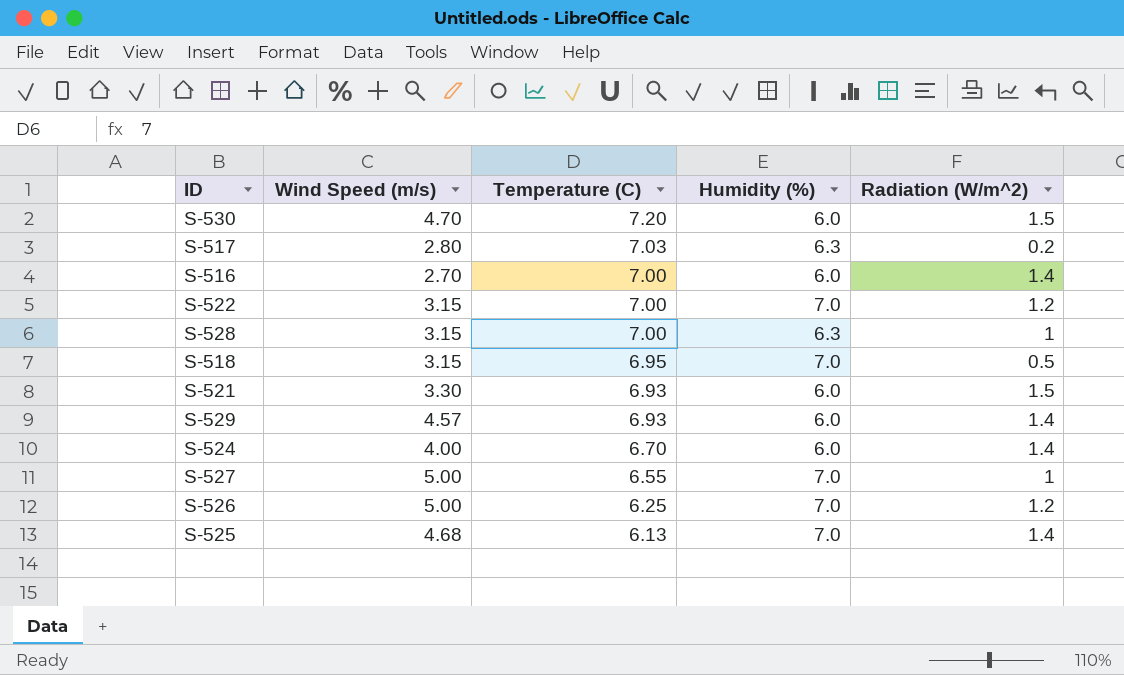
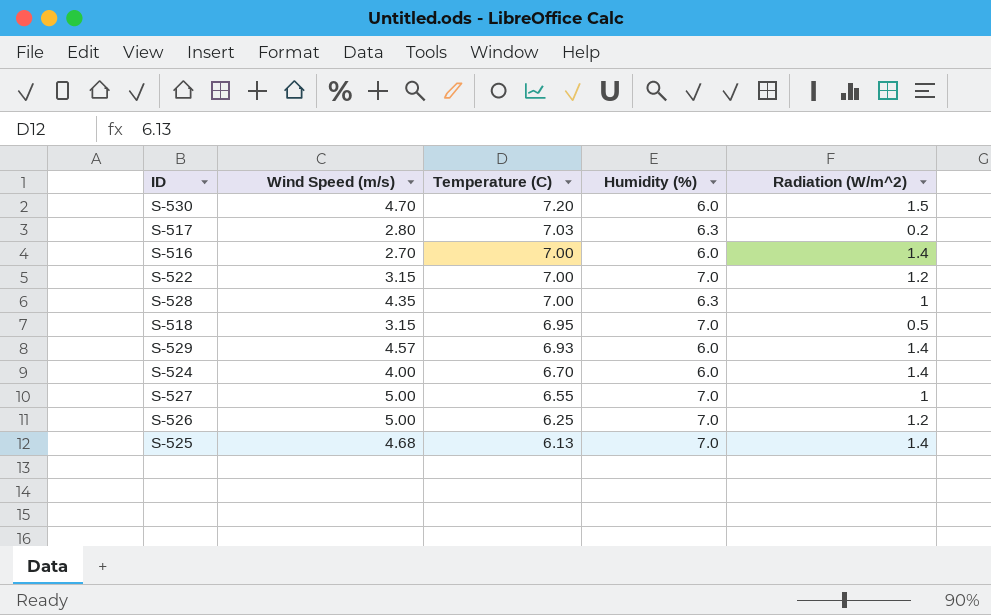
row S-521: 3.30 | 6.93 | 6.0 | 1.5 -> none
S-528 | Wind Speed (m/s): 3.15 -> 4.35

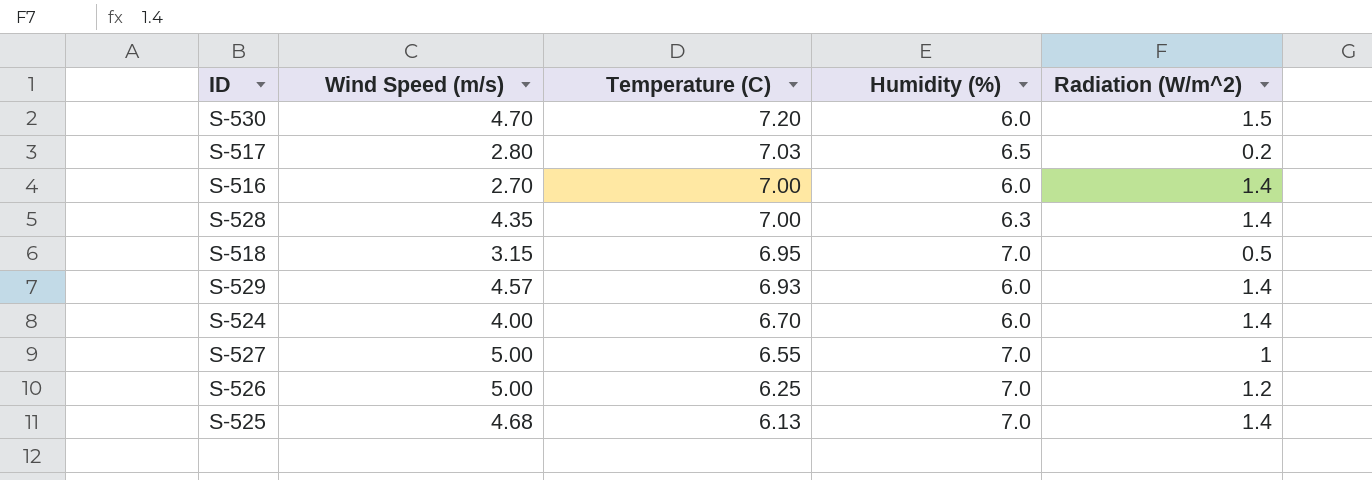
row S-522: 3.15 | 7.00 | 7.0 | 1.2 -> none
S-517 | Humidity (%): 6.3 -> 6.5
S-528 | Radiation (W/m^2): 1 -> 1.4

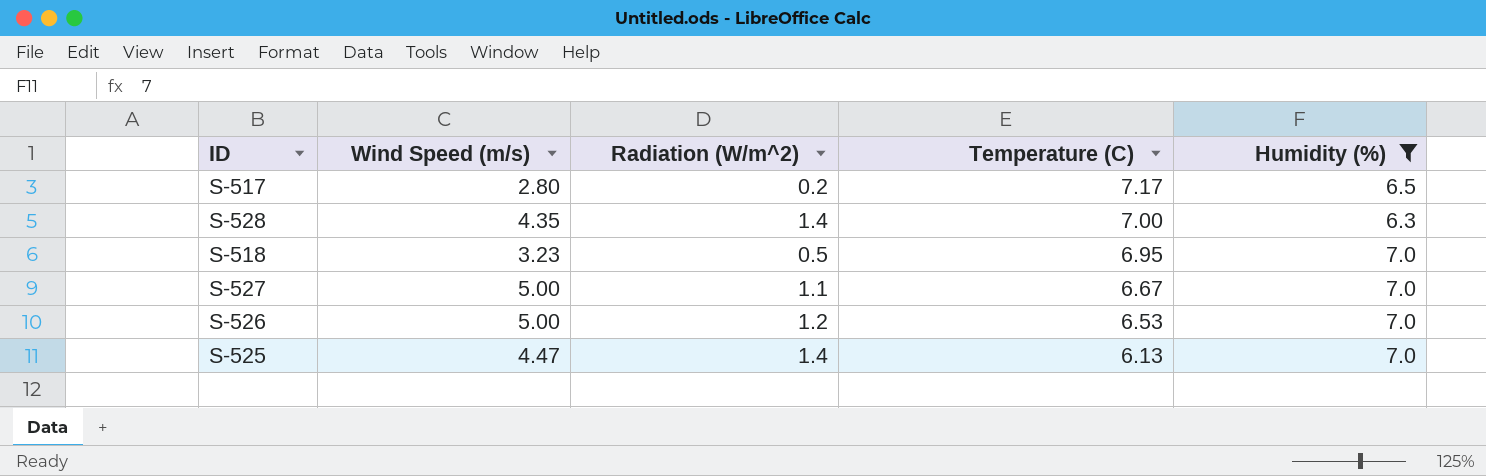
filter: none -> Humidity (%) != 6.0
column Radiation (W/m^2) | position: 5 -> 3
S-517 | Temperature (C): 7.03 -> 7.17
S-518 | Wind Speed (m/s): 3.15 -> 3.23
S-527 | Radiation (W/m^2): 1 -> 1.1
S-527 | Temperature (C): 6.55 -> 6.67
S-526 | Temperature (C): 6.25 -> 6.53
S-525 | Wind Speed (m/s): 4.68 -> 4.47

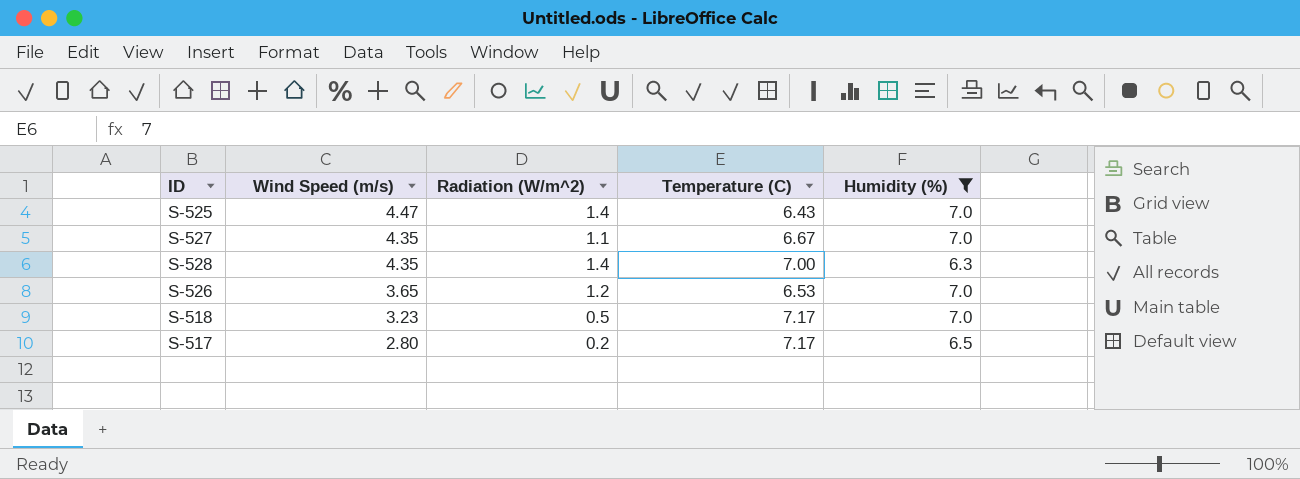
row order: Temperature (C) descending -> Wind Speed (m/s) descending
S-525 | Temperature (C): 6.13 -> 6.43
S-527 | Wind Speed (m/s): 5.00 -> 4.35
S-526 | Wind Speed (m/s): 5.00 -> 3.65
S-518 | Temperature (C): 6.95 -> 7.17

